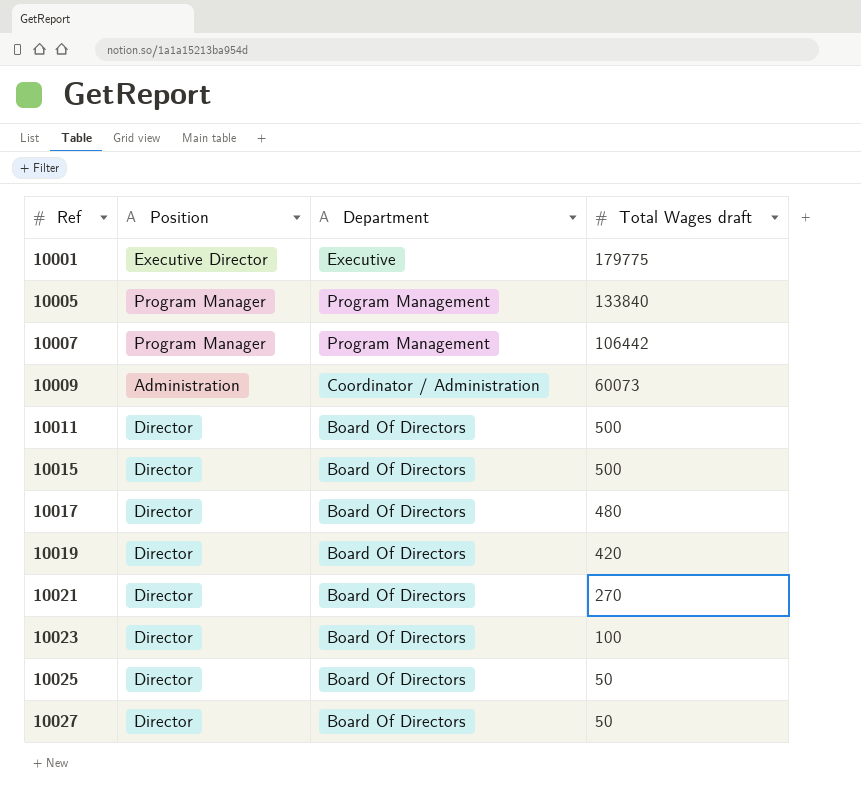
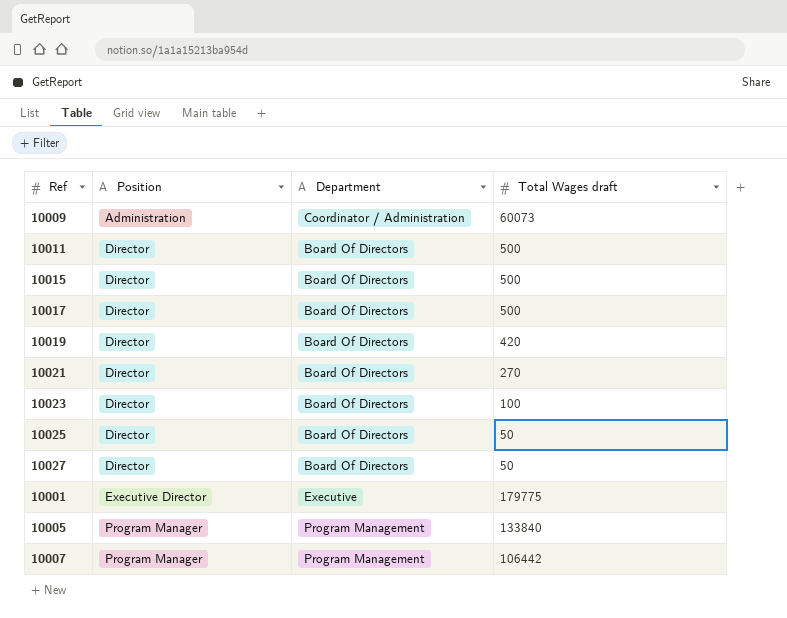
row order: Ref ascending -> Position ascending
10017 | Total Wages draft: 480 -> 500

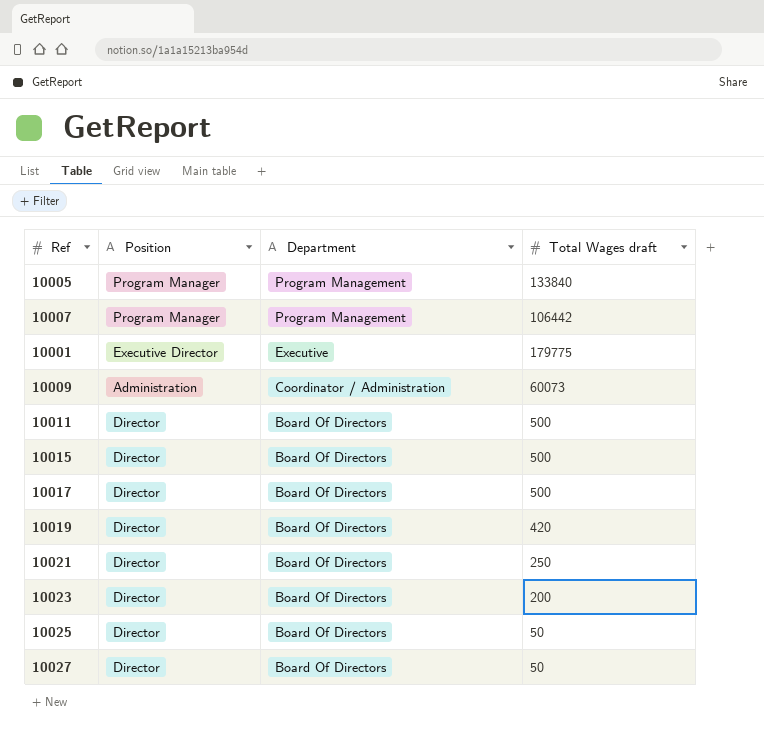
row order: Position ascending -> Department descending
10021 | Total Wages draft: 270 -> 250
10023 | Total Wages draft: 100 -> 200

